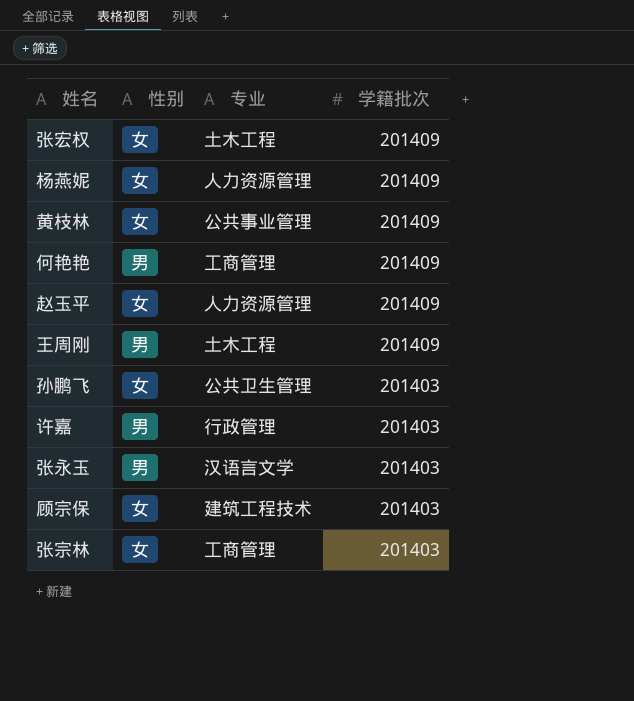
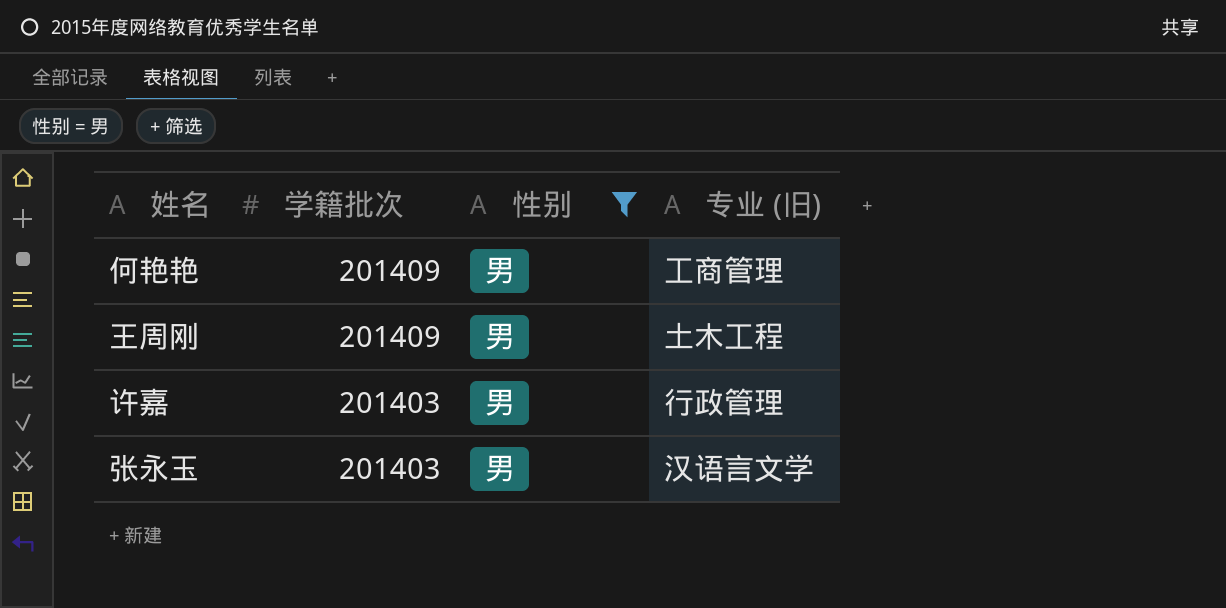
filter: none -> 性别 = 男
column 学籍批次 | position: 4 -> 2
column name: 专业 -> 专业 (旧)

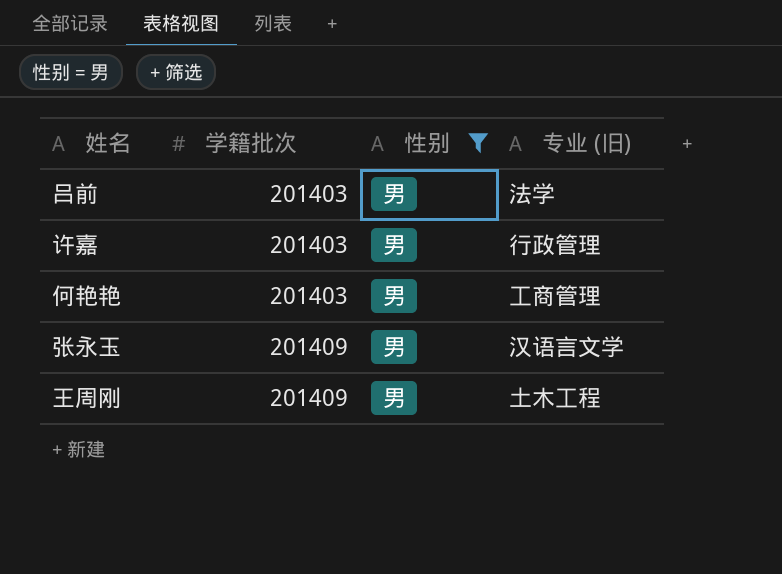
row order: 学籍批次 descending -> 学籍批次 ascending
row 吕前: none -> 201403 | 男 | 法学
何艳艳 | 学籍批次: 201409 -> 201403
张永玉 | 学籍批次: 201403 -> 201409

